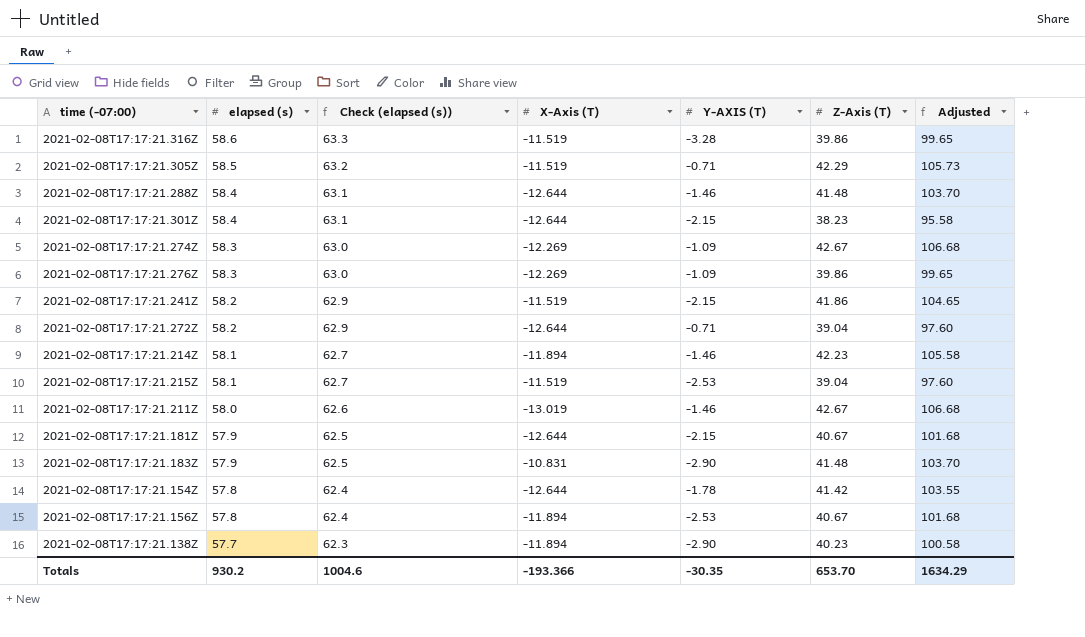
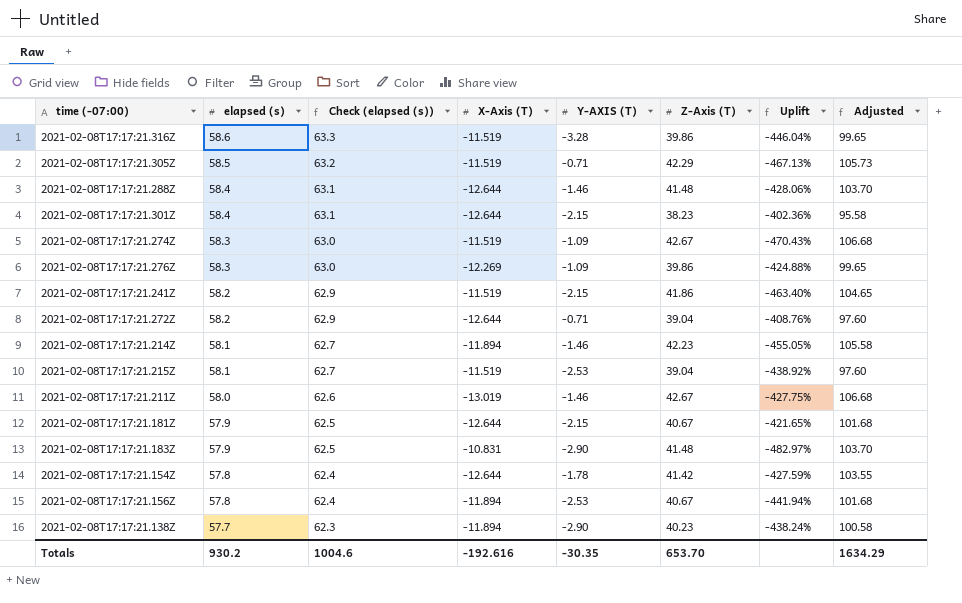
column Uplift | formula: none -> ([Z-Axis (T)] - [X-Axis (T)]) / [X-Axis (T)]
2021-02-08T17:17:21.274Z | X-Axis (T): -12.269 -> -11.519
Totals | X-Axis (T): -193.366 -> -192.616

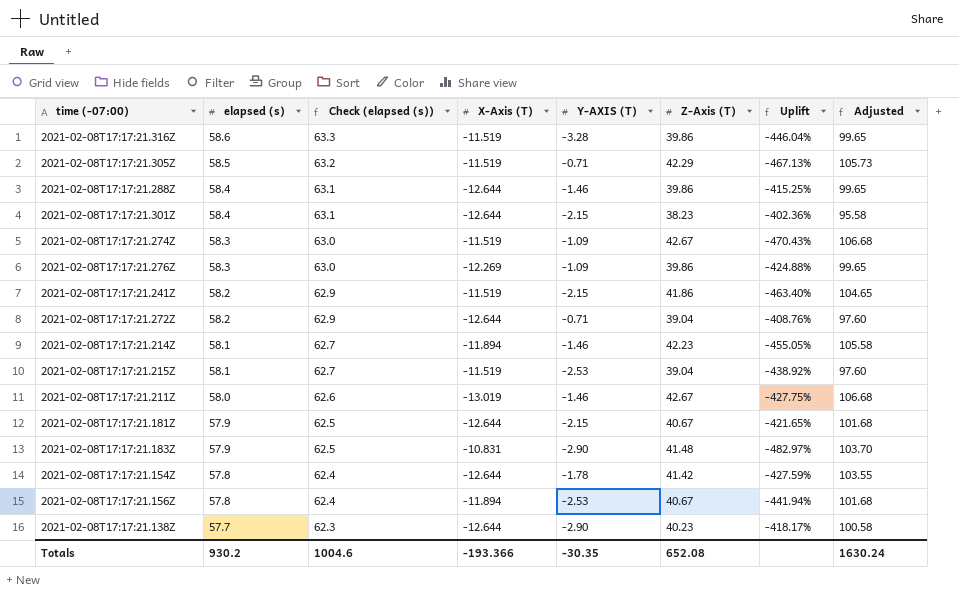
2021-02-08T17:17:21.288Z | Z-Axis (T): 41.48 -> 39.86
2021-02-08T17:17:21.288Z | Uplift: -428.06% -> -415.25%
2021-02-08T17:17:21.288Z | Adjusted: 103.70 -> 99.65
2021-02-08T17:17:21.138Z | X-Axis (T): -11.894 -> -12.644
2021-02-08T17:17:21.138Z | Uplift: -438.24% -> -418.17%
Totals | X-Axis (T): -192.616 -> -193.366
Totals | Z-Axis (T): 653.70 -> 652.08
Totals | Adjusted: 1634.29 -> 1630.24

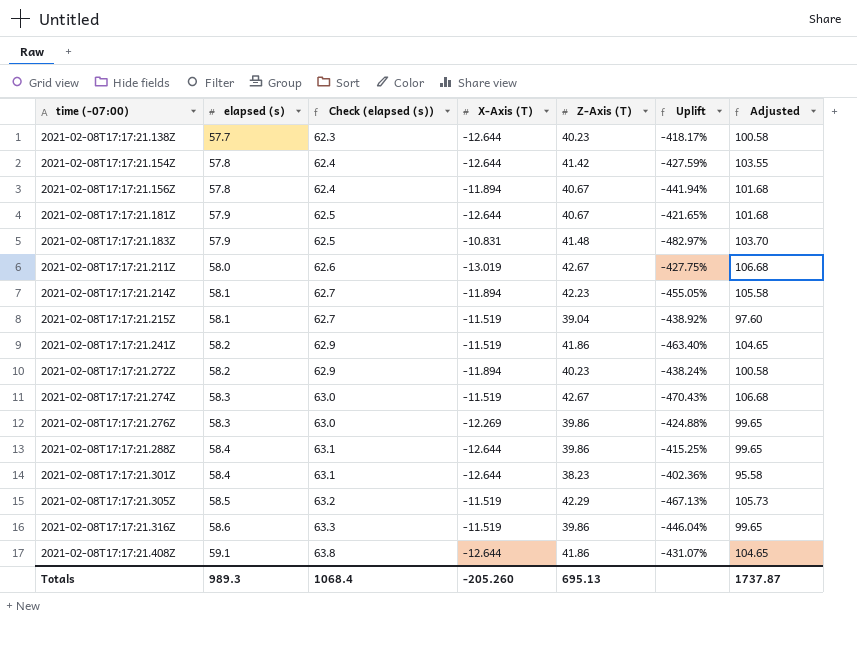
row order: elapsed (s) descending -> time (-07:00) ascending
column Y-AXIS (T) | position: 5 -> none
2021-02-08T17:17:21.272Z | X-Axis (T): -12.644 -> -11.894
2021-02-08T17:17:21.272Z | Z-Axis (T): 39.04 -> 40.23
2021-02-08T17:17:21.272Z | Uplift: -408.76% -> -438.24%
2021-02-08T17:17:21.272Z | Adjusted: 97.60 -> 100.58
row 2021-02-08T17:17:21.408Z: none -> 59.1 | 63.8 | -12.644 | 41.86 | -431.07% | 104.65
Totals | elapsed (s): 930.2 -> 989.3
Totals | Check (elapsed (s)): 1004.6 -> 1068.4
Totals | X-Axis (T): -193.366 -> -205.260
Totals | Z-Axis (T): 652.08 -> 695.13
Totals | Adjusted: 1630.24 -> 1737.87

